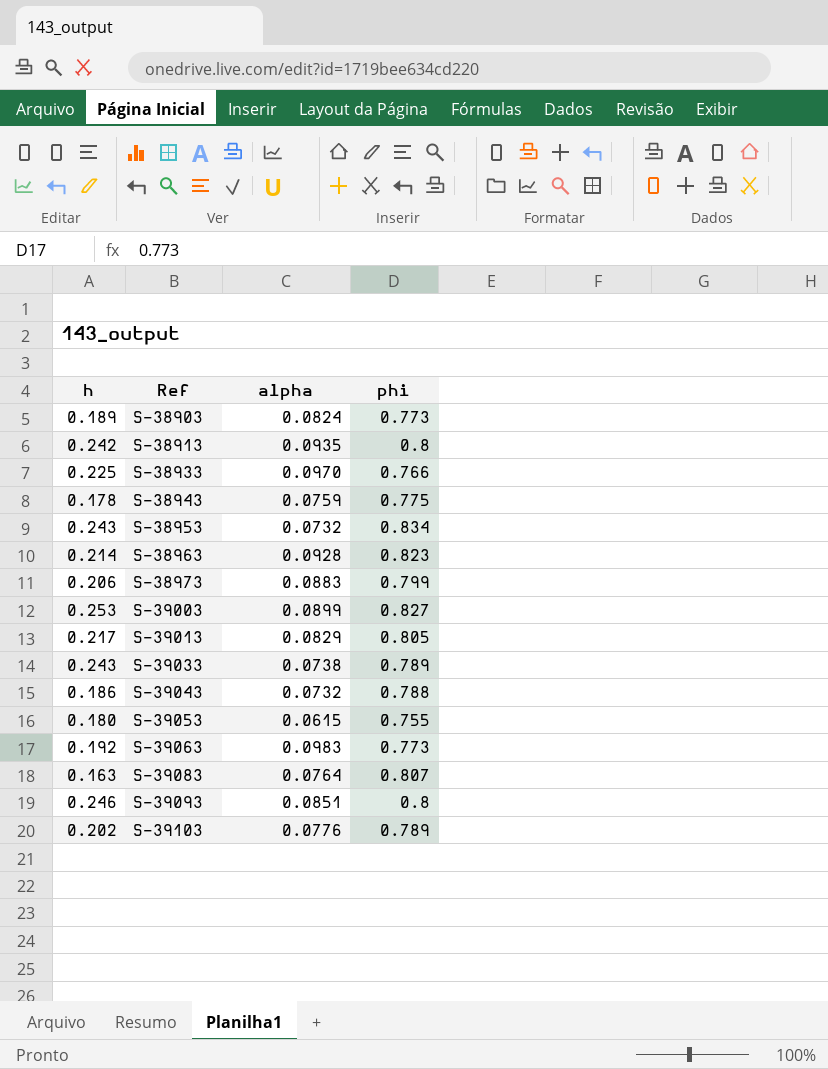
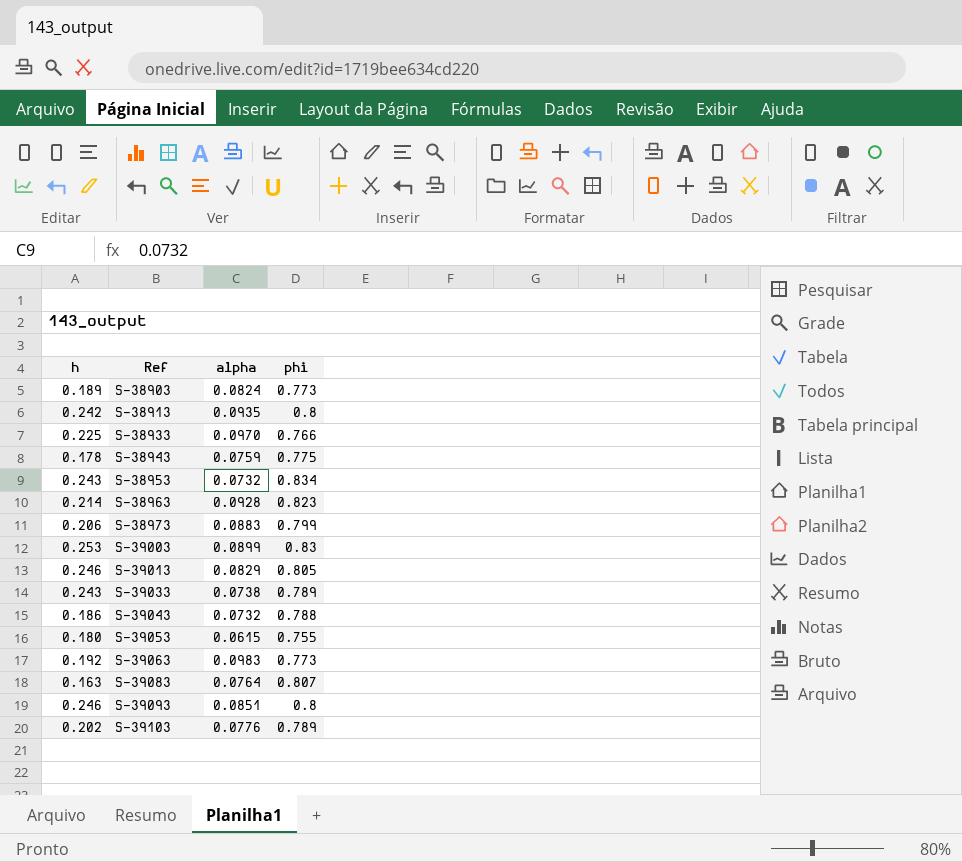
S-39003 | phi: 0.827 -> 0.83
S-39013 | h: 0.217 -> 0.246

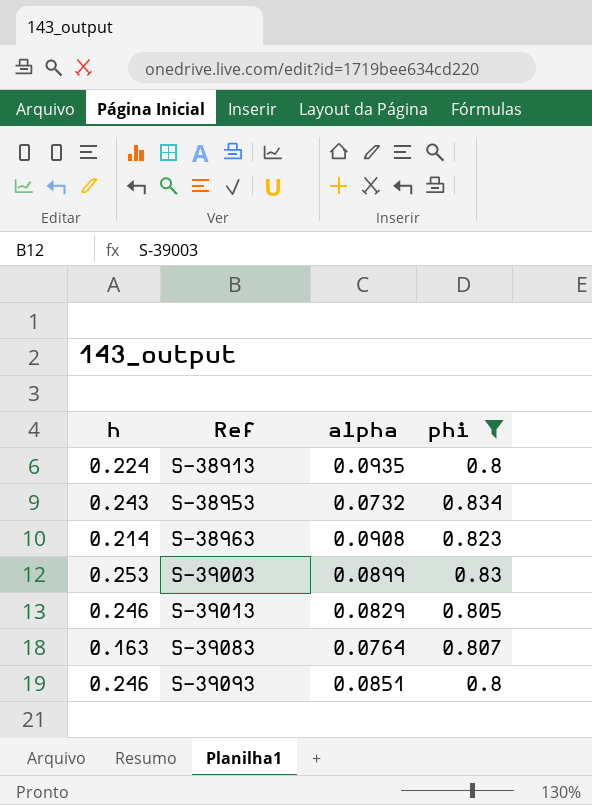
filter: none -> phi >= 0.8
S-38913 | h: 0.242 -> 0.224
S-38963 | alpha: 0.0928 -> 0.0908

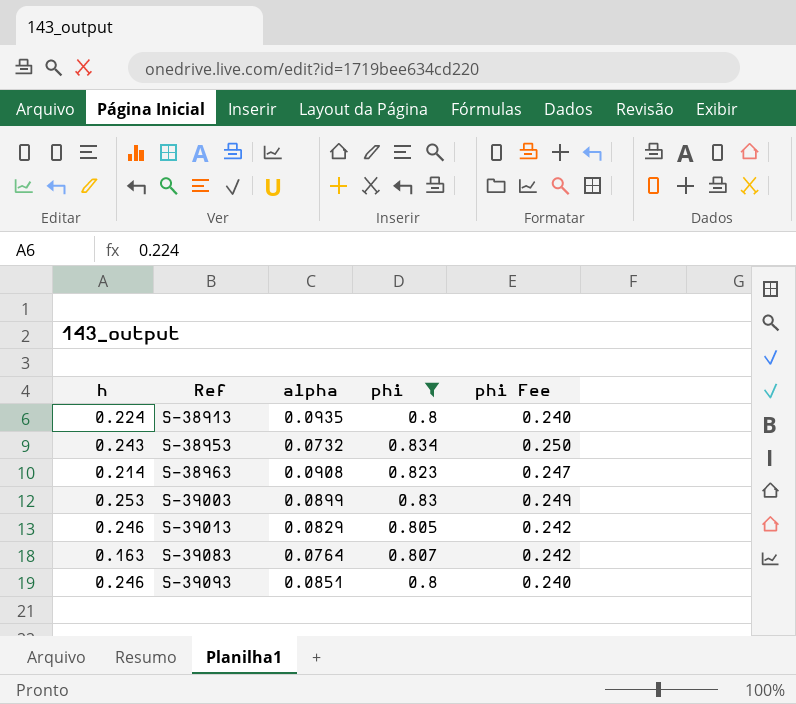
column phi Fee | formula: none -> [phi] * 0.3

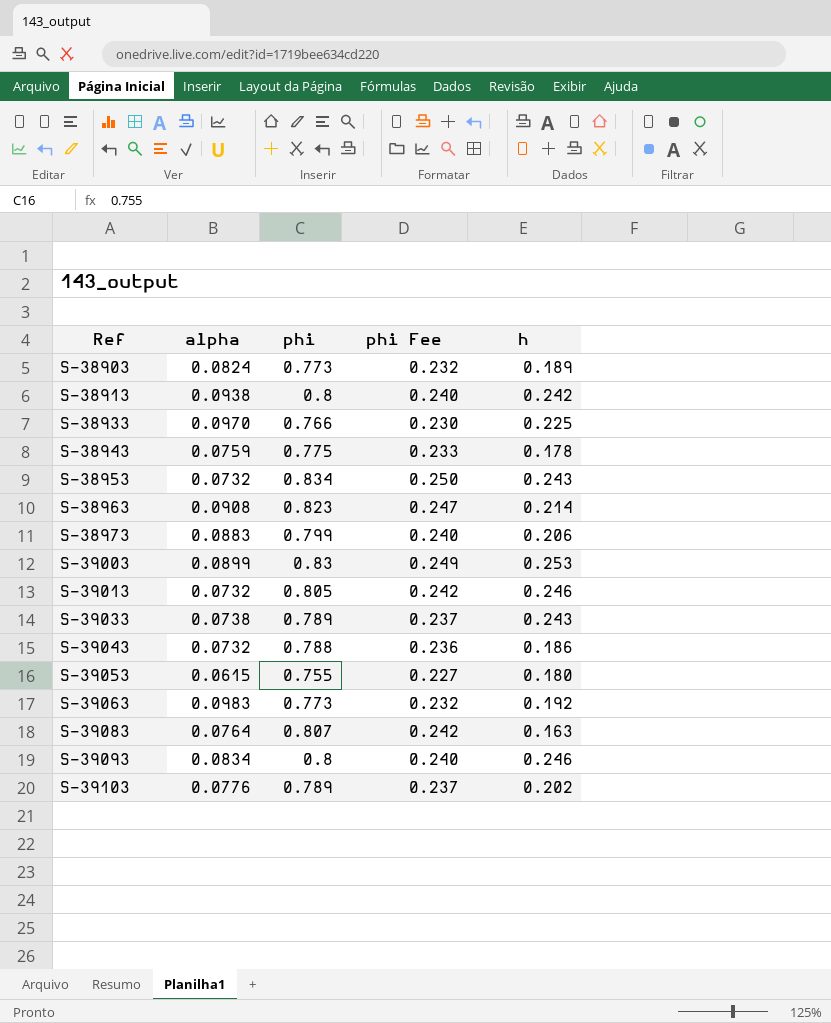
filter: phi >= 0.8 -> none
column h | position: 1 -> 5
S-38913 | alpha: 0.0935 -> 0.0938
S-38913 | h: 0.224 -> 0.242
S-39013 | alpha: 0.0829 -> 0.0732
S-39093 | alpha: 0.0851 -> 0.0834

